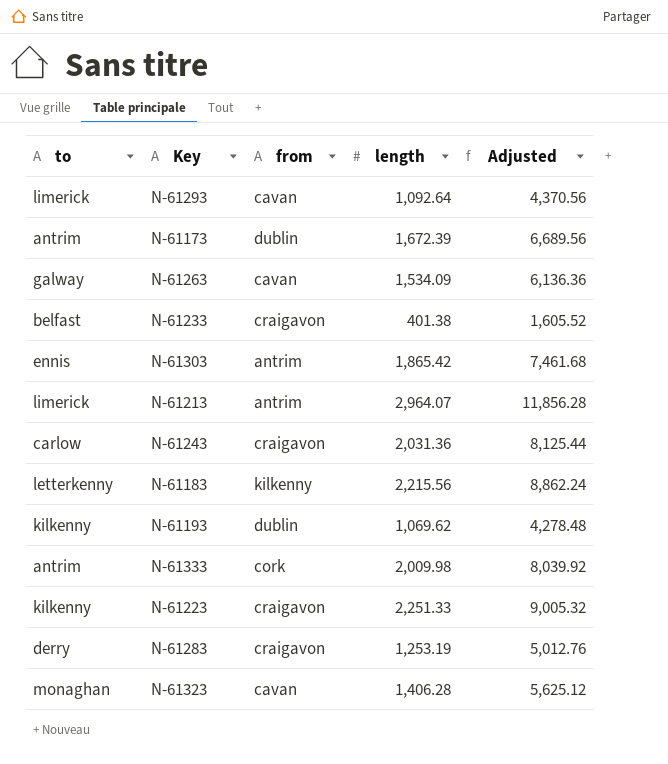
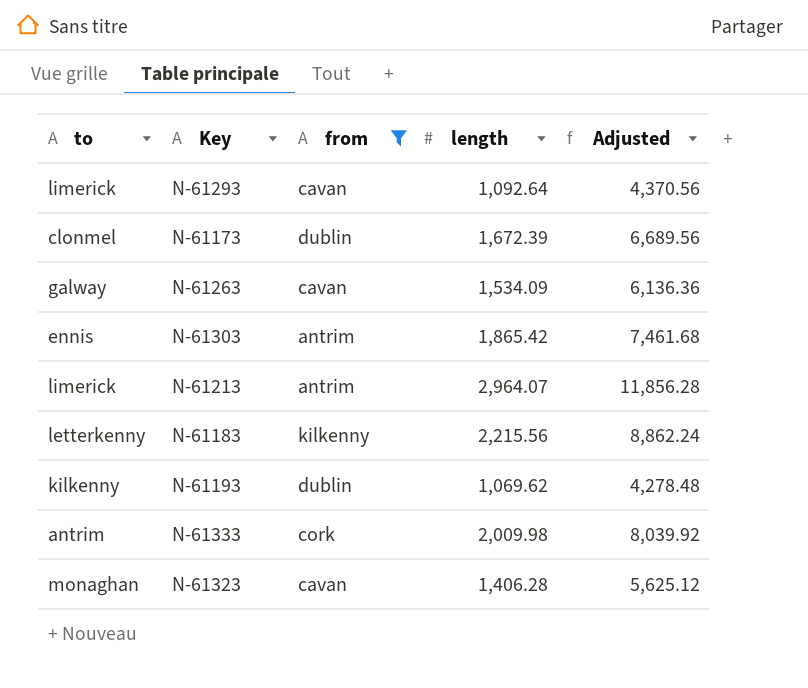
filter: none -> from != craigavon
N-61173 | to: antrim -> clonmel

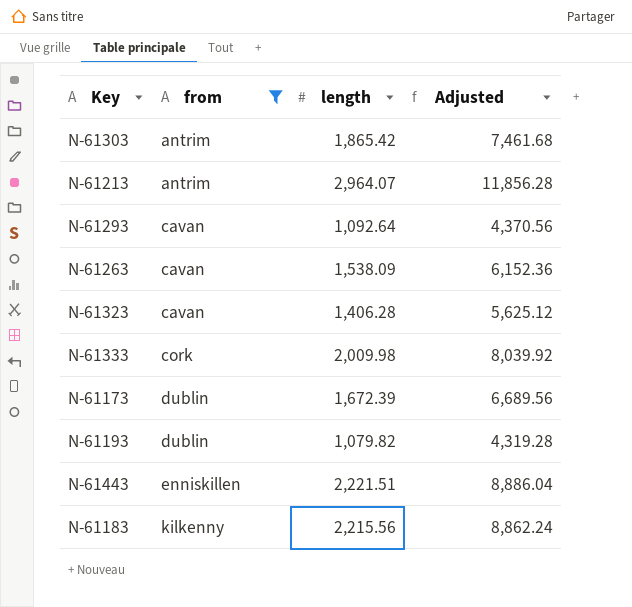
row order: none -> from ascending
column to | position: 1 -> none
N-61263 | length: 1,534.09 -> 1,538.09
N-61263 | Adjusted: 6,136.36 -> 6,152.36
N-61193 | length: 1,069.62 -> 1,079.82
N-61193 | Adjusted: 4,278.48 -> 4,319.28
row N-61443: none -> enniskillen | 2,221.51 | 8,886.04

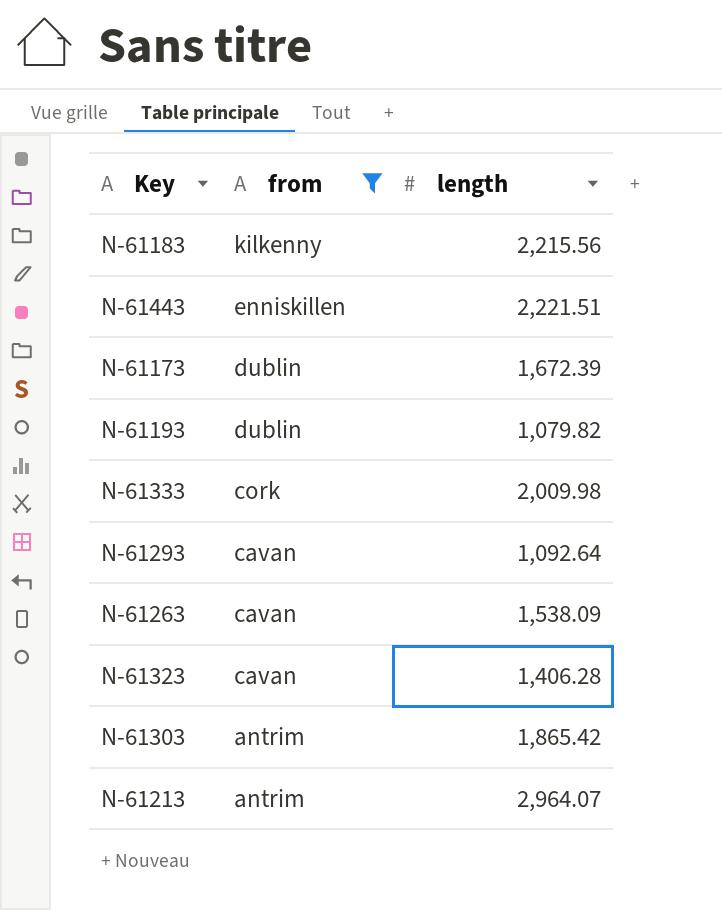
row order: from ascending -> from descending
column Adjusted | formula: [length] * 4 -> none

